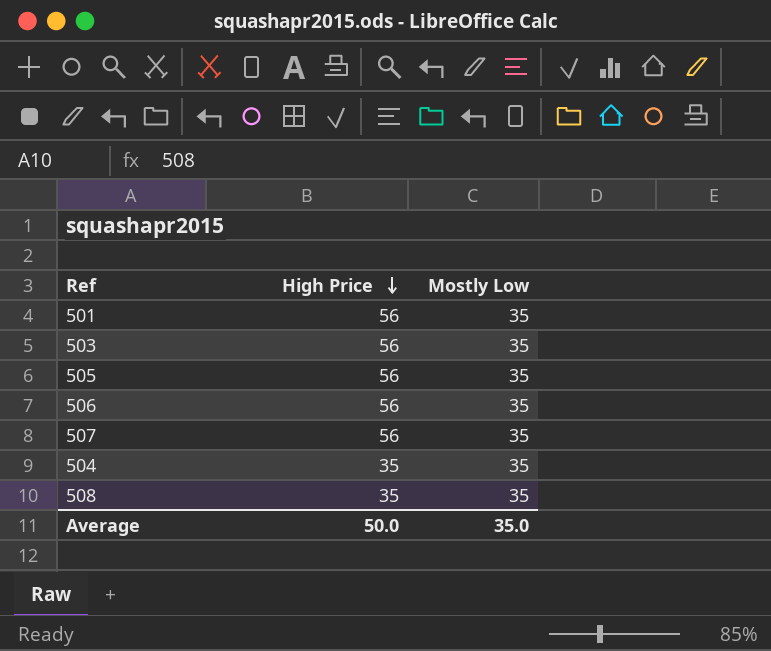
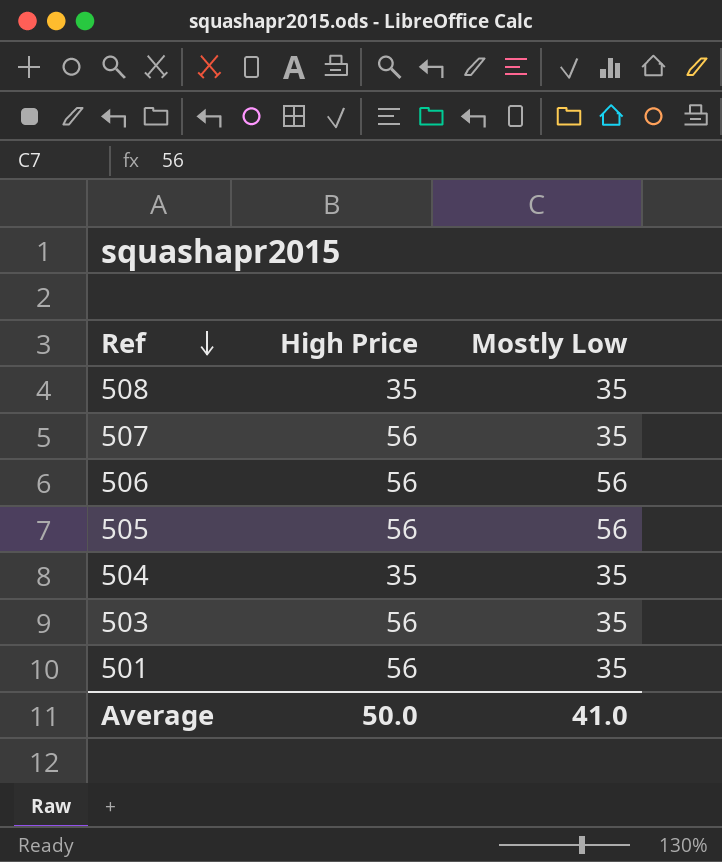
row order: High Price descending -> Ref descending
506 | Mostly Low: 35 -> 56
505 | Mostly Low: 35 -> 56
Average | Mostly Low: 35.0 -> 41.0

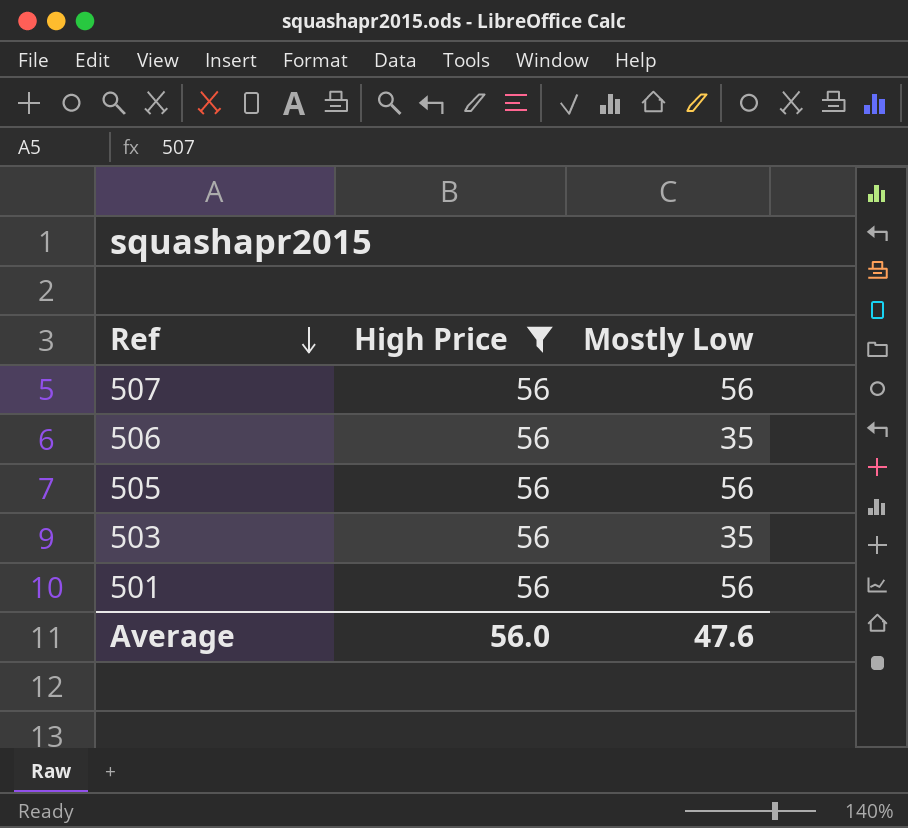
filter: none -> High Price = 56
507 | Mostly Low: 35 -> 56
506 | Mostly Low: 56 -> 35
501 | Mostly Low: 35 -> 56
Average | High Price: 50.0 -> 56.0
Average | Mostly Low: 41.0 -> 47.6

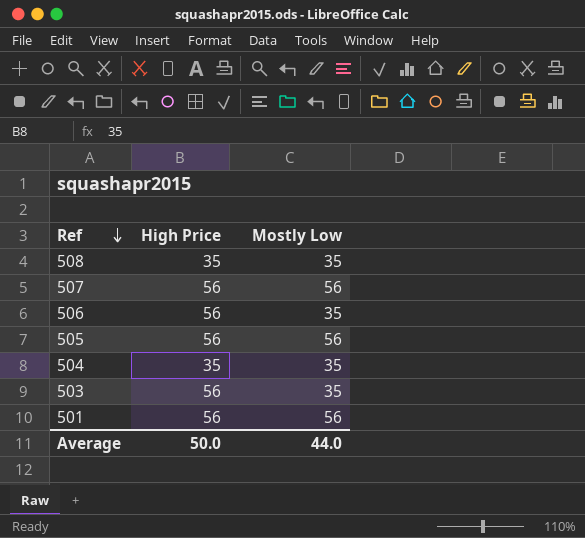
filter: High Price = 56 -> none
Average | High Price: 56.0 -> 50.0
Average | Mostly Low: 47.6 -> 44.0

